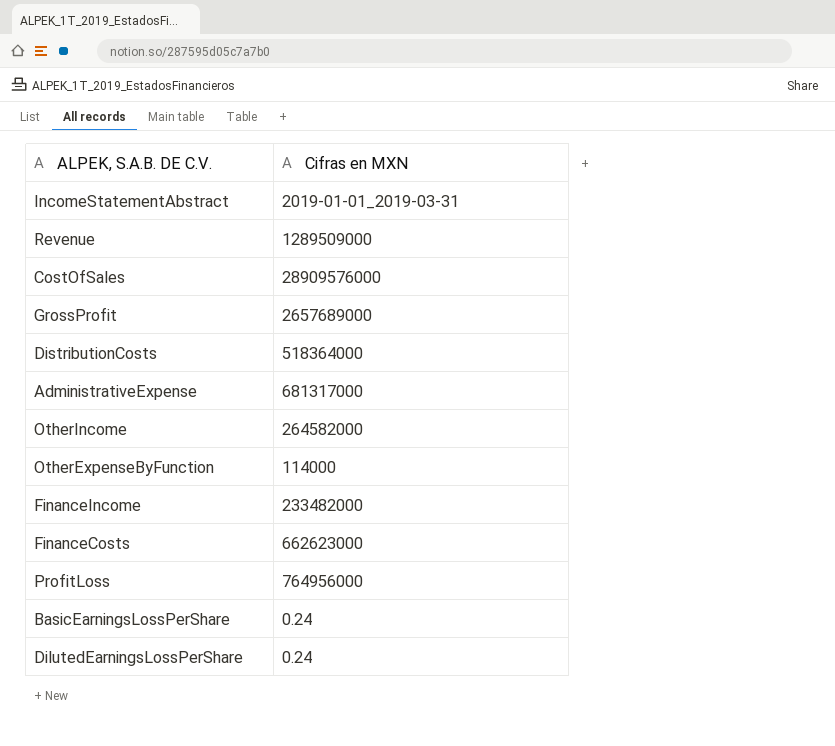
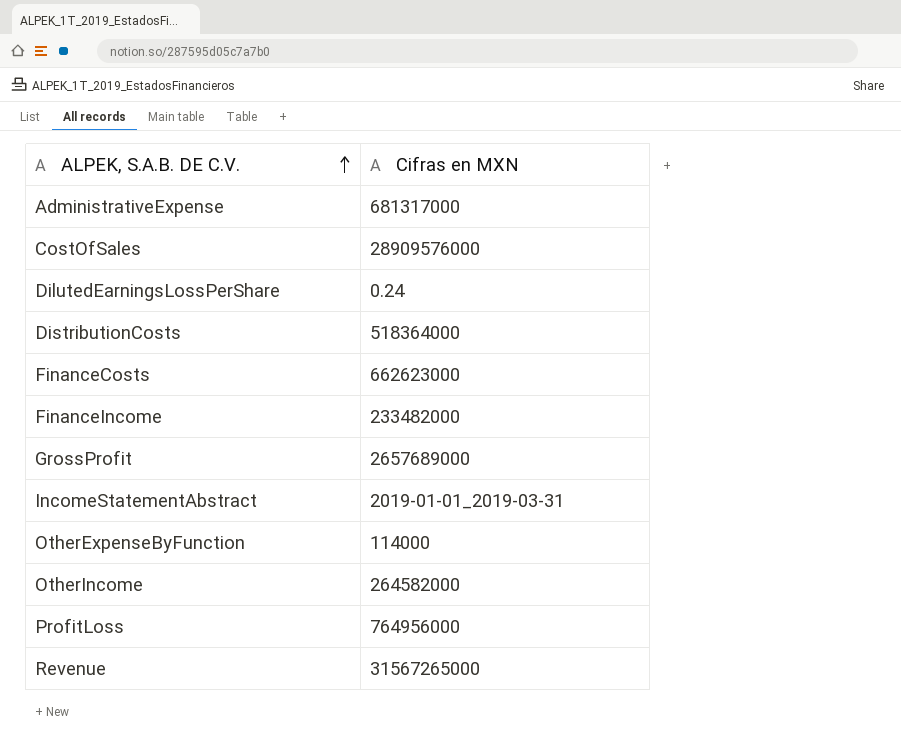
row order: none -> ALPEK, S.A.B. DE C.V. ascending
row BasicEarningsLossPerShare: 0.24 -> none
Revenue | Cifras en MXN: 1289509000 -> 31567265000

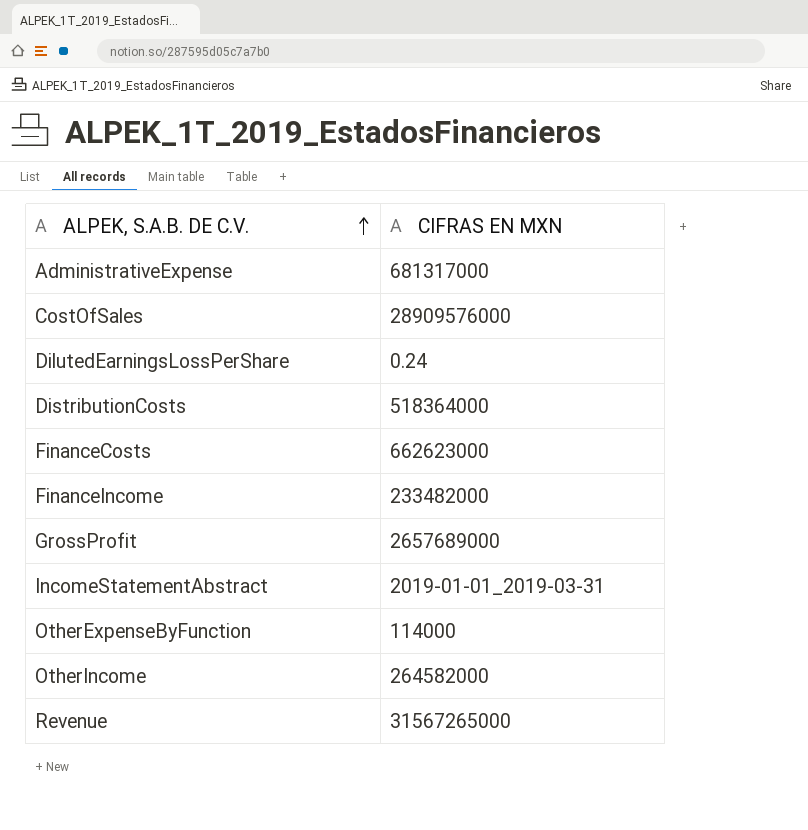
column name: Cifras en MXN -> CIFRAS EN MXN
row ProfitLoss: 764956000 -> none

